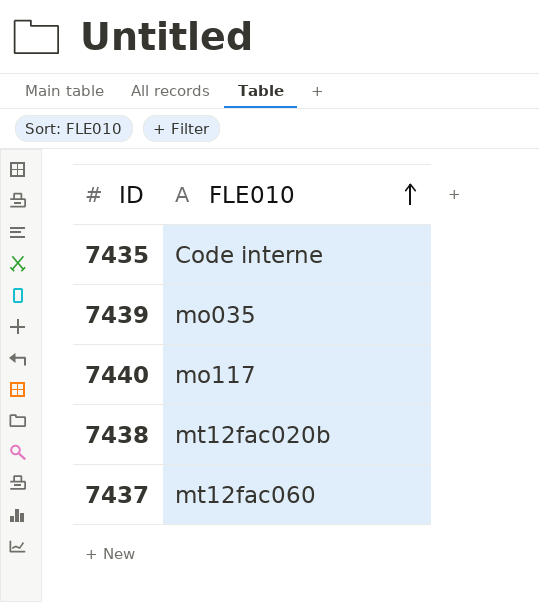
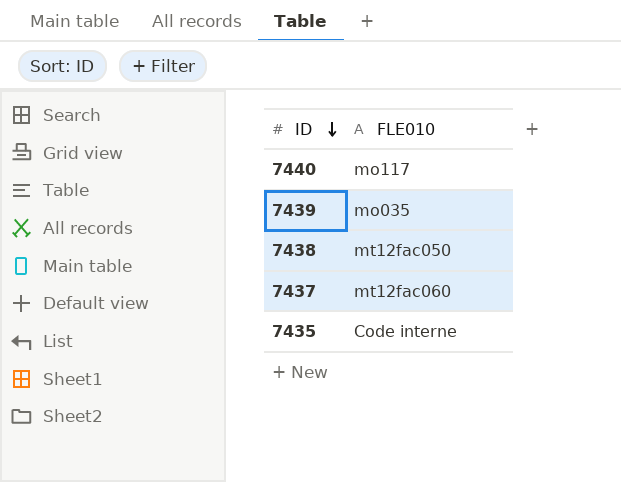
row order: FLE010 ascending -> ID descending
7438 | FLE010: mt12fac020b -> mt12fac050

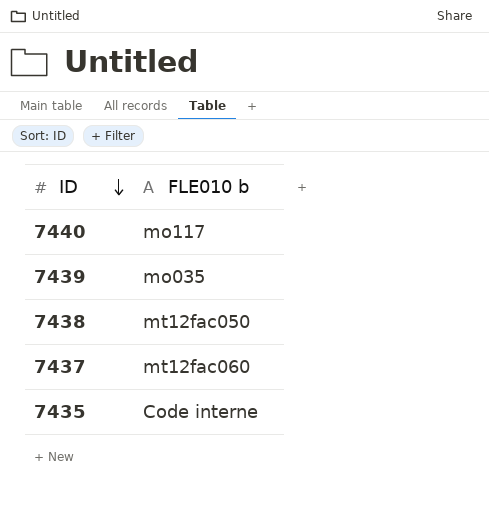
column name: FLE010 -> FLE010 b

